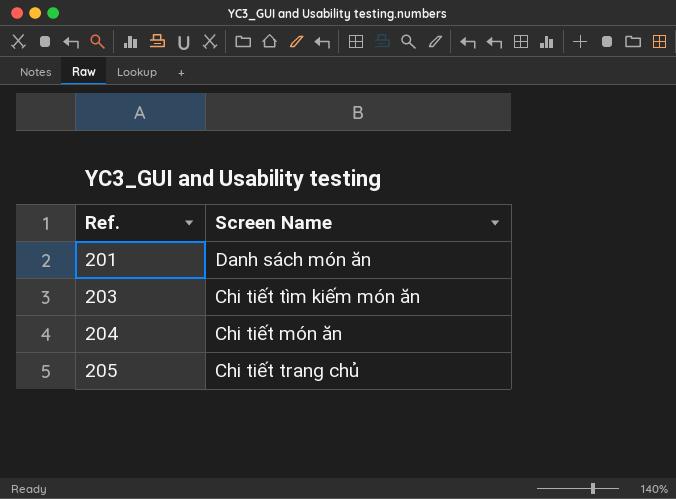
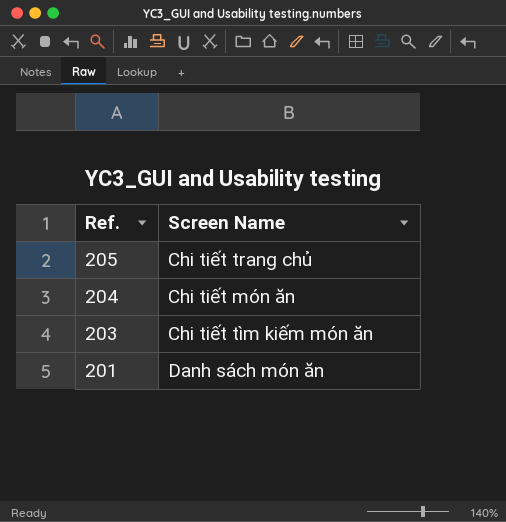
row order: Ref. ascending -> Ref. descending

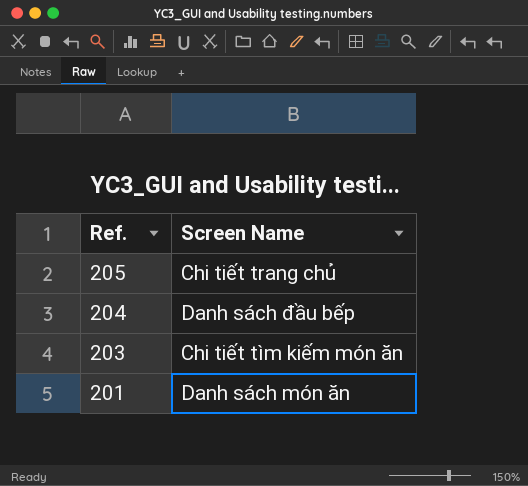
204 | Screen Name: Chi tiết món ăn -> Danh sách đầu bếp

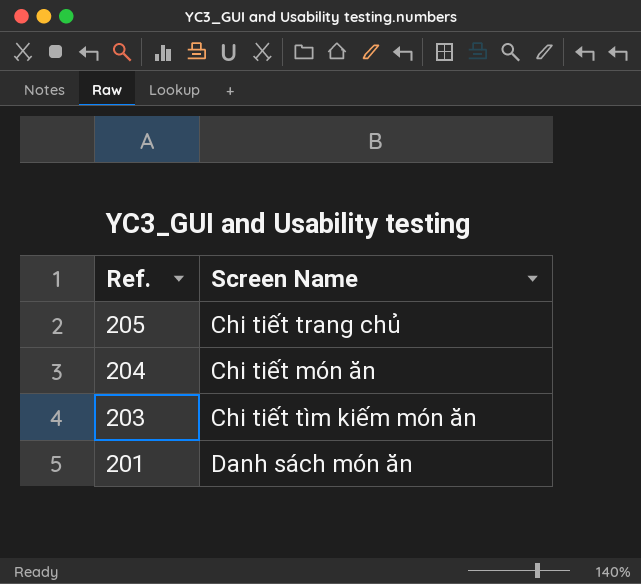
204 | Screen Name: Danh sách đầu bếp -> Chi tiết món ăn

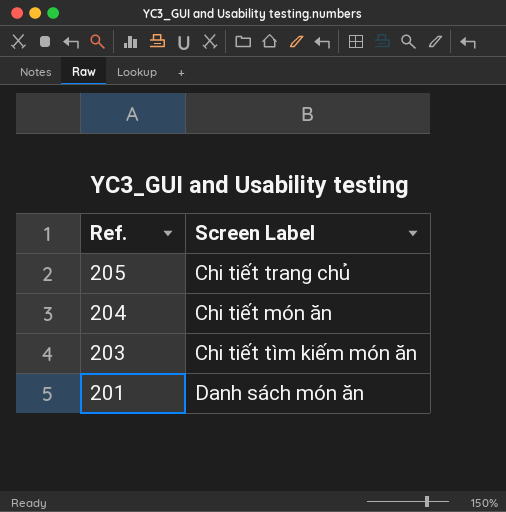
column name: Screen Name -> Screen Label

